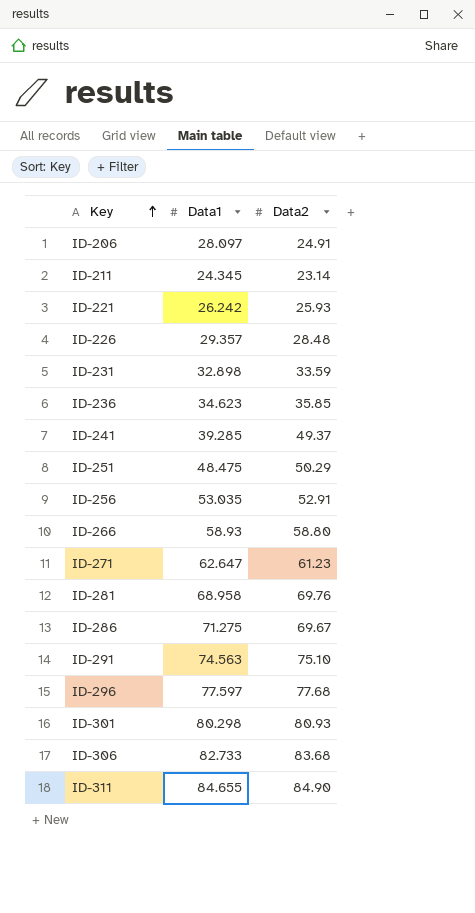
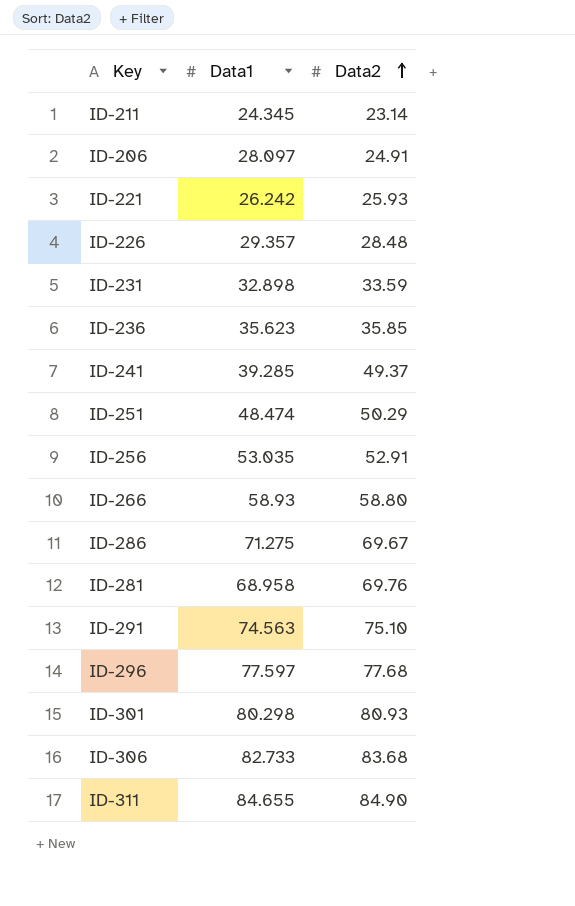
row order: Key ascending -> Data2 ascending
row ID-271: 62.647 | 61.23 -> none
ID-236 | Data1: 34.623 -> 35.623
ID-251 | Data1: 48.475 -> 48.474

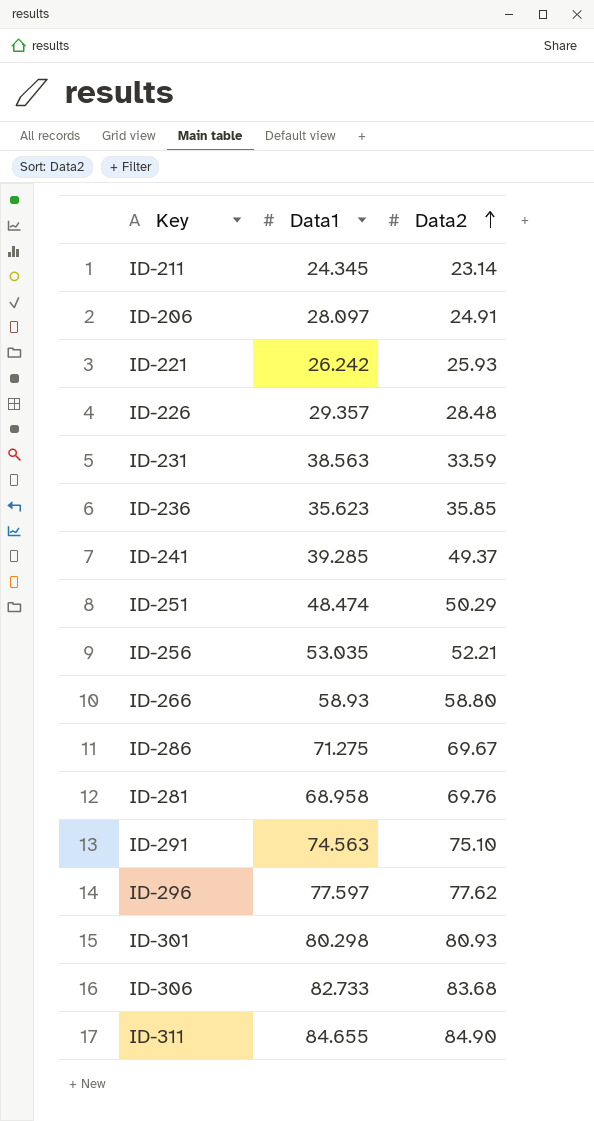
ID-231 | Data1: 32.898 -> 38.563
ID-256 | Data2: 52.91 -> 52.21
ID-296 | Data2: 77.68 -> 77.62

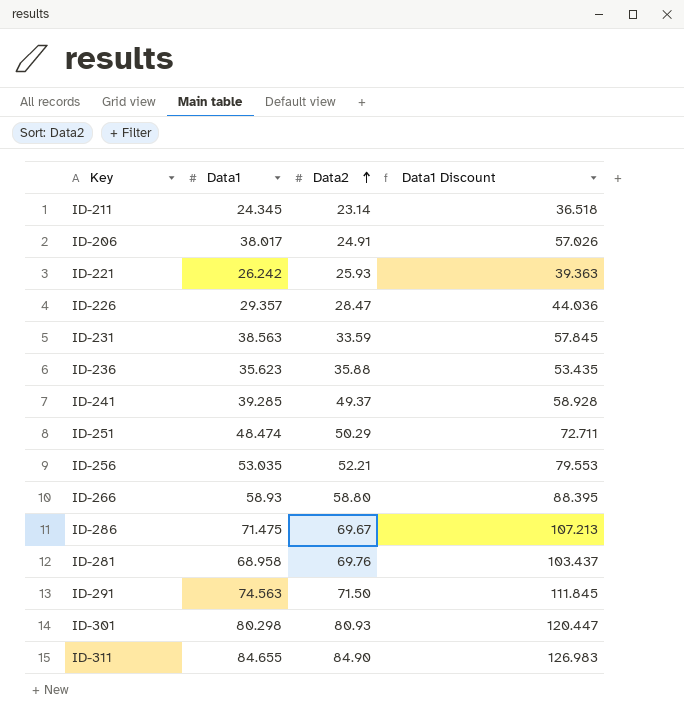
column Data1 Discount | formula: none -> [Data1] * 1.5
row ID-296: 77.597 | 77.62 -> none
row ID-306: 82.733 | 83.68 -> none
ID-206 | Data1: 28.097 -> 38.017
ID-226 | Data2: 28.48 -> 28.47
ID-236 | Data2: 35.85 -> 35.88
ID-286 | Data1: 71.275 -> 71.475
ID-291 | Data2: 75.10 -> 71.50

